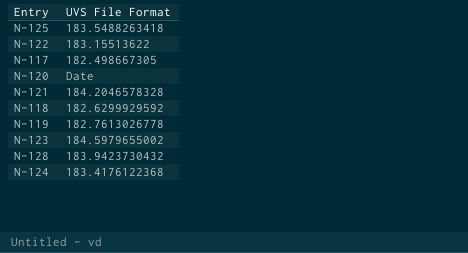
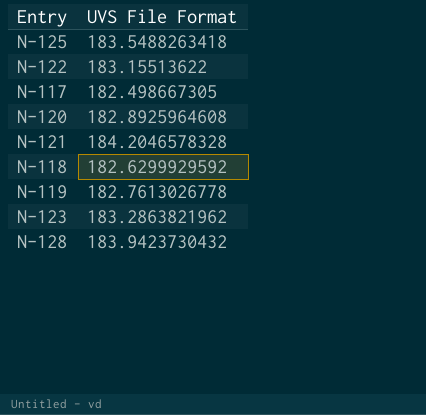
row N-124: 183.4176122368 -> none
N-120 | UVS File Format: Date -> 182.8925964608
N-123 | UVS File Format: 184.5979655002 -> 183.2863821962

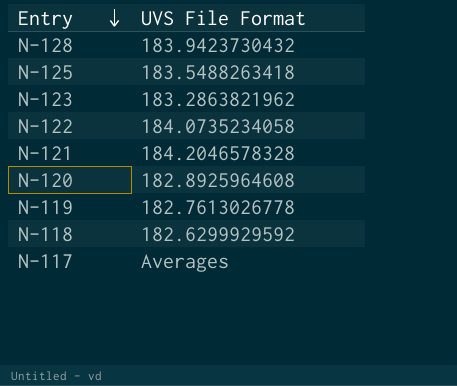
row order: none -> Entry descending
N-122 | UVS File Format: 183.15513622 -> 184.0735234058
N-117 | UVS File Format: 182.498667305 -> Averages

